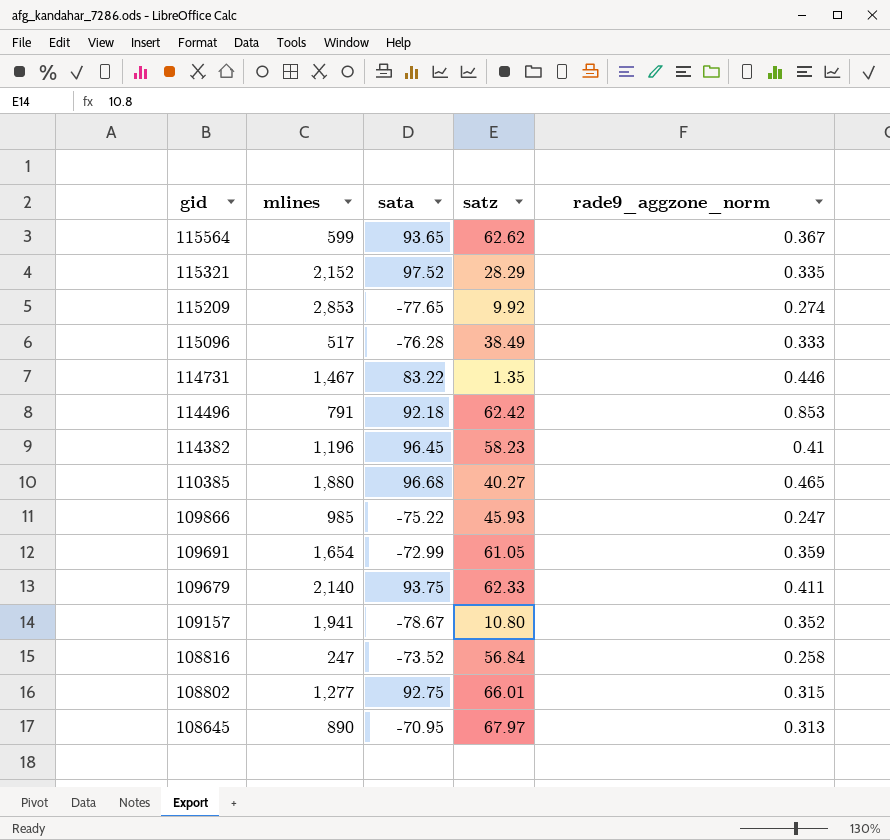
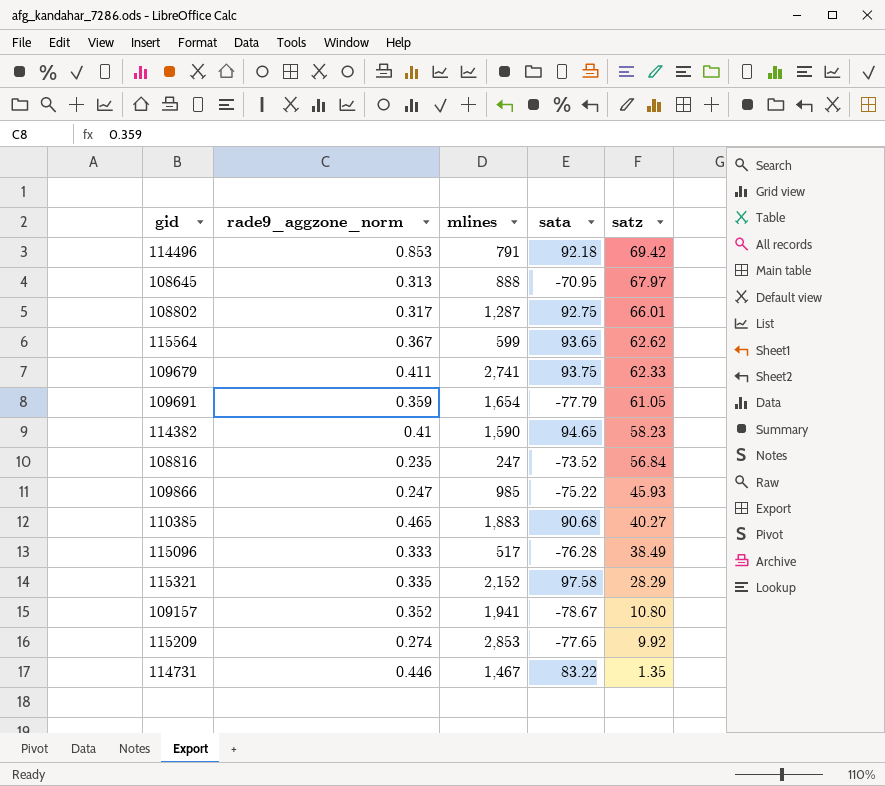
row order: gid descending -> satz descending
column rade9_aggzone_norm | position: 5 -> 2
114496 | satz: 62.42 -> 69.42
108645 | mlines: 890 -> 888
108802 | rade9_aggzone_norm: 0.315 -> 0.317
108802 | mlines: 1,277 -> 1,287
109679 | mlines: 2,140 -> 2,741
109691 | sata: -72.99 -> -77.79
114382 | mlines: 1,196 -> 1,590
114382 | sata: 96.45 -> 94.65
108816 | rade9_aggzone_norm: 0.258 -> 0.235
110385 | mlines: 1,880 -> 1,883
110385 | sata: 96.68 -> 90.68
115321 | sata: 97.52 -> 97.58

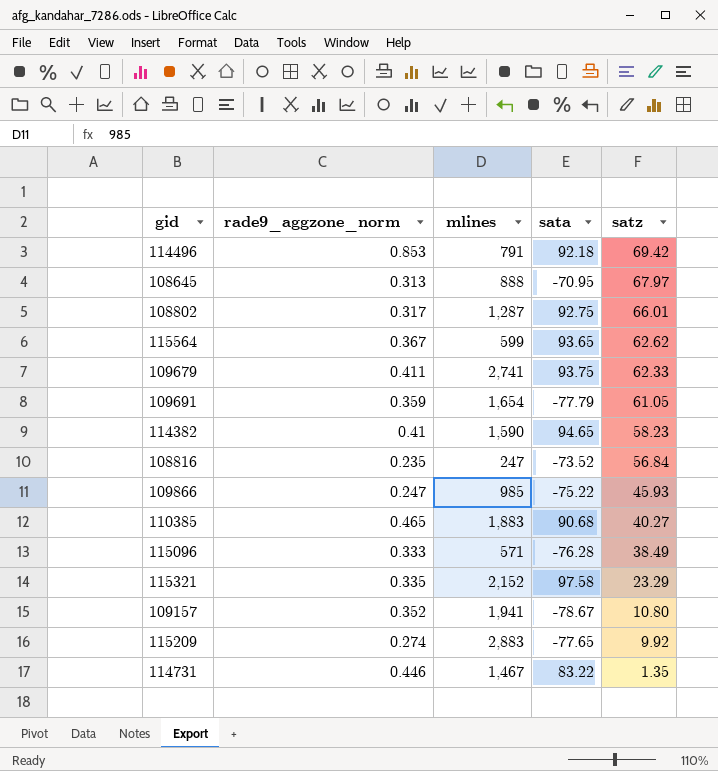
115096 | mlines: 517 -> 571
115321 | satz: 28.29 -> 23.29
115209 | mlines: 2,853 -> 2,883

